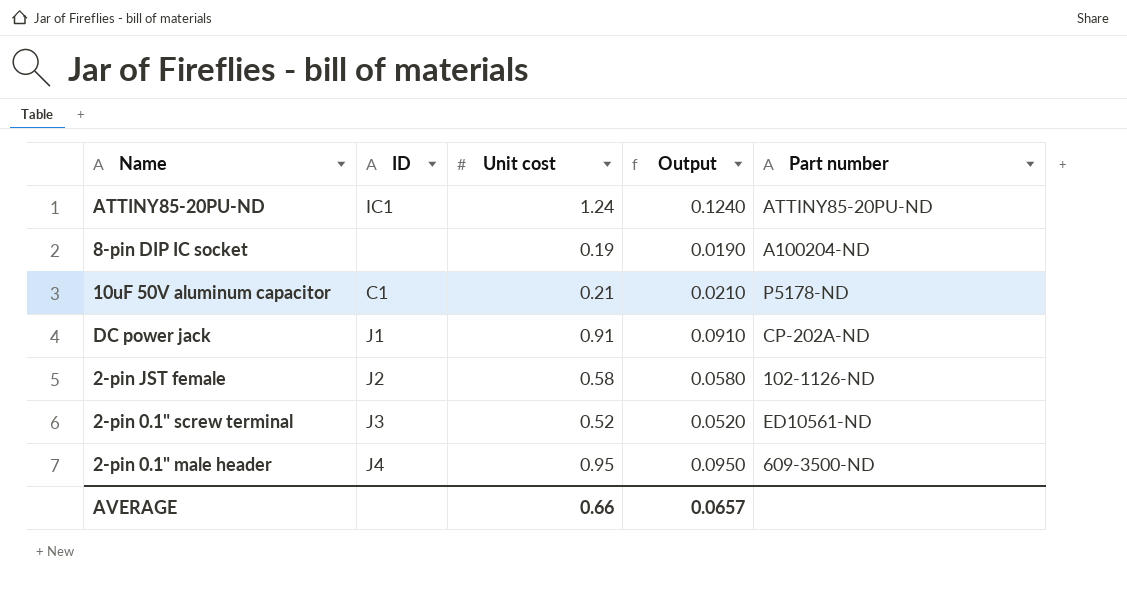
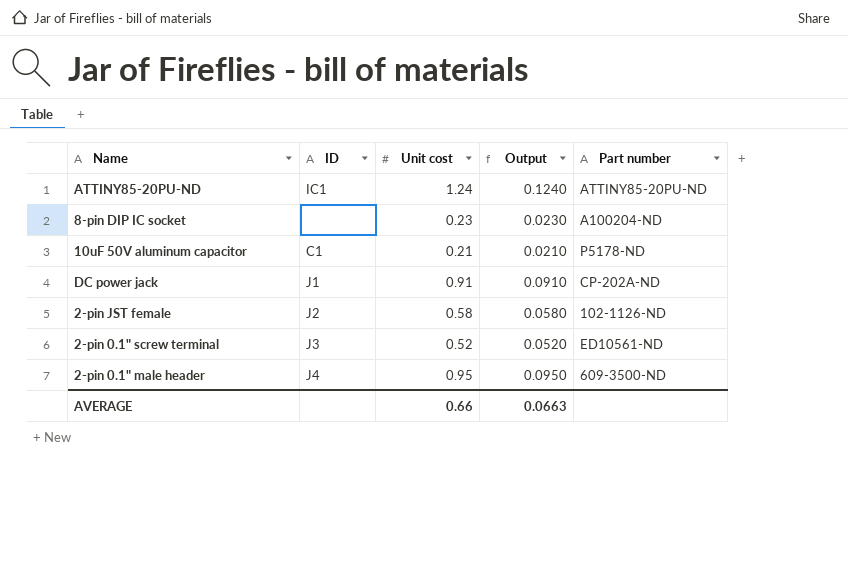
8-pin DIP IC socket | Unit cost: 0.19 -> 0.23
8-pin DIP IC socket | Output: 0.0190 -> 0.0230
AVERAGE | Output: 0.0657 -> 0.0663

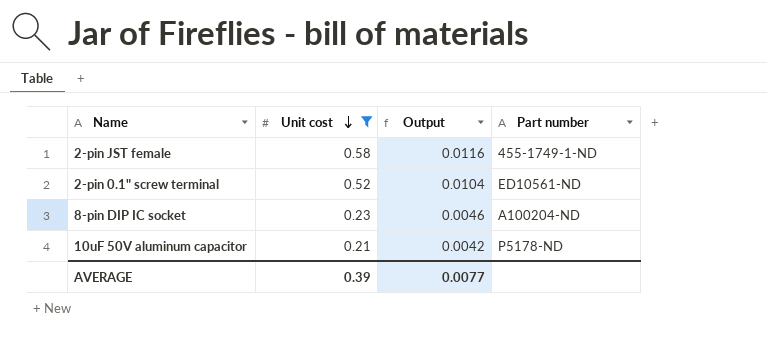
filter: none -> Unit cost <= 0.58
row order: none -> Unit cost descending
column ID | position: 2 -> none
column Output | formula: [Unit cost] * 0.1 -> [Unit cost] * 0.02
2-pin JST female | Part number: 102-1126-ND -> 455-1749-1-ND
AVERAGE | Unit cost: 0.66 -> 0.39
AVERAGE | Output: 0.0663 -> 0.0077

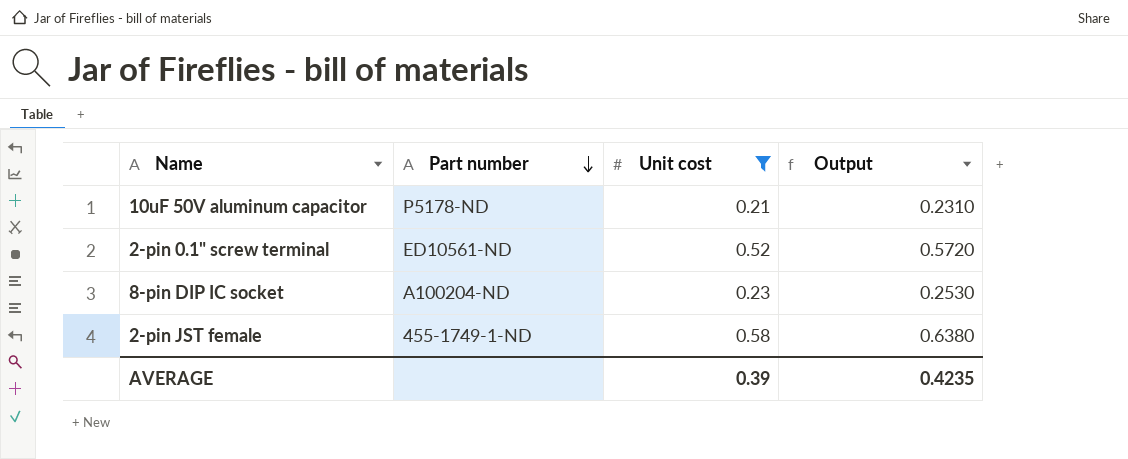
row order: Unit cost descending -> Part number descending
column Part number | position: 4 -> 2
column Output | formula: [Unit cost] * 0.02 -> [Unit cost] * 1.1
AVERAGE | Output: 0.0077 -> 0.4235

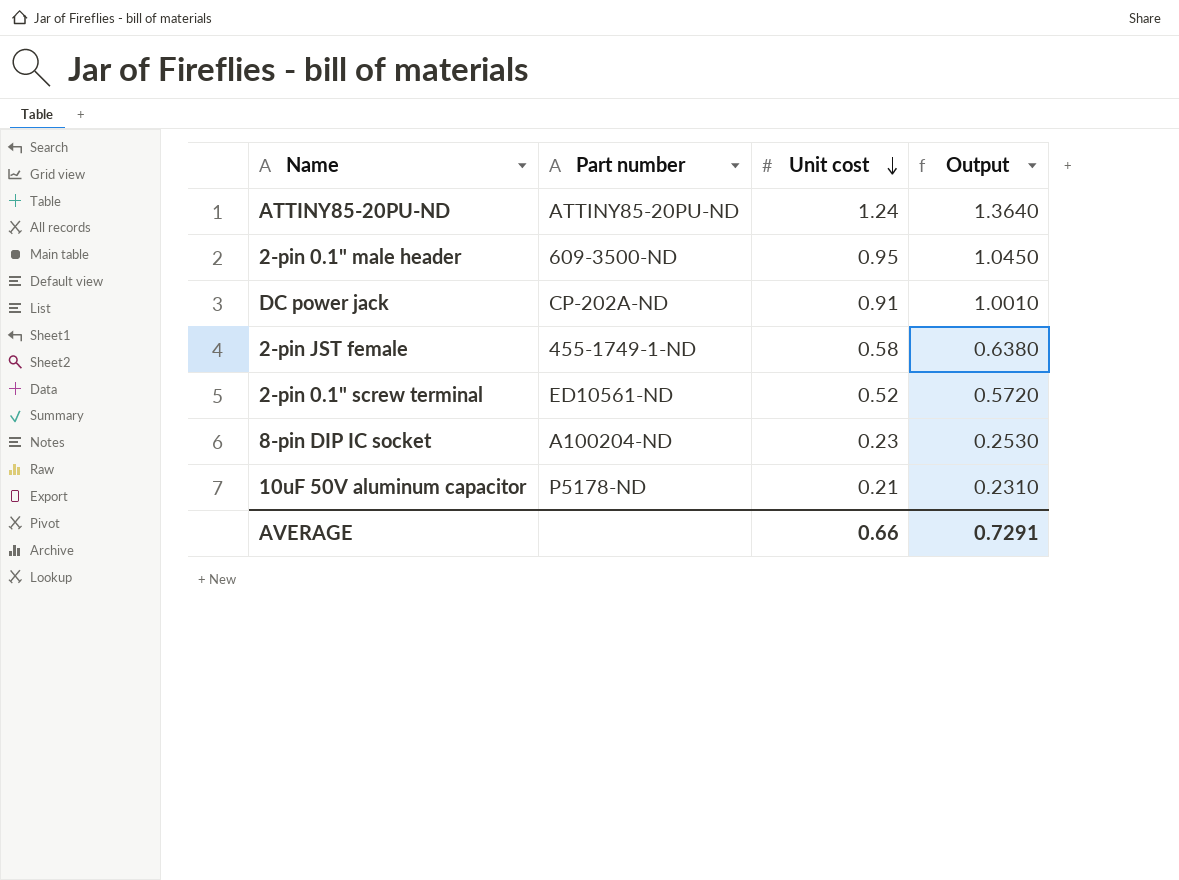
filter: Unit cost <= 0.58 -> none
row order: Part number descending -> Unit cost descending
AVERAGE | Unit cost: 0.39 -> 0.66
AVERAGE | Output: 0.4235 -> 0.7291

